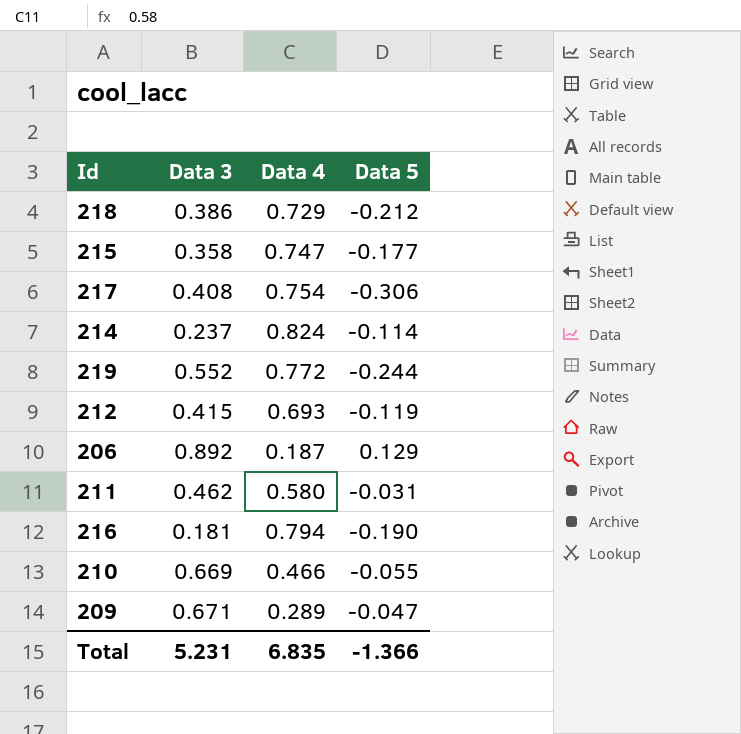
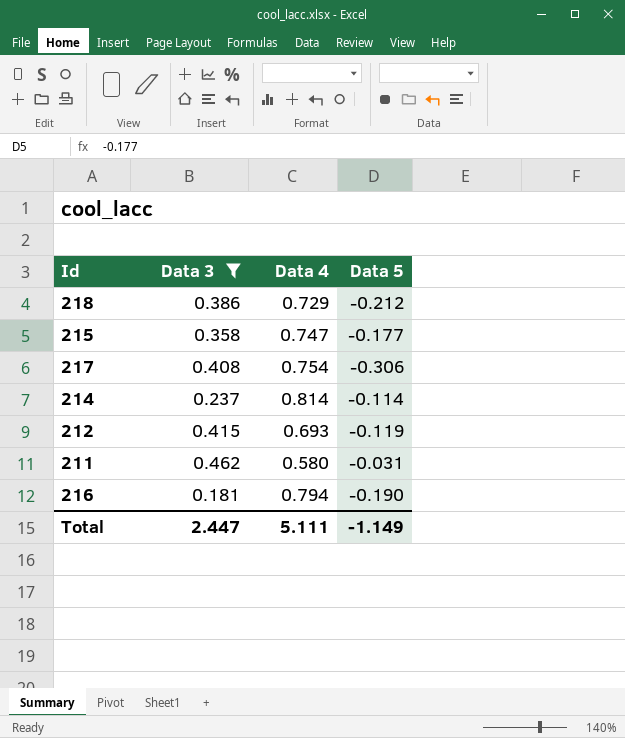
filter: none -> Data 3 <= 0.462
214 | Data 4: 0.824 -> 0.814
Total | Data 3: 5.231 -> 2.447
Total | Data 4: 6.835 -> 5.111
Total | Data 5: -1.366 -> -1.149

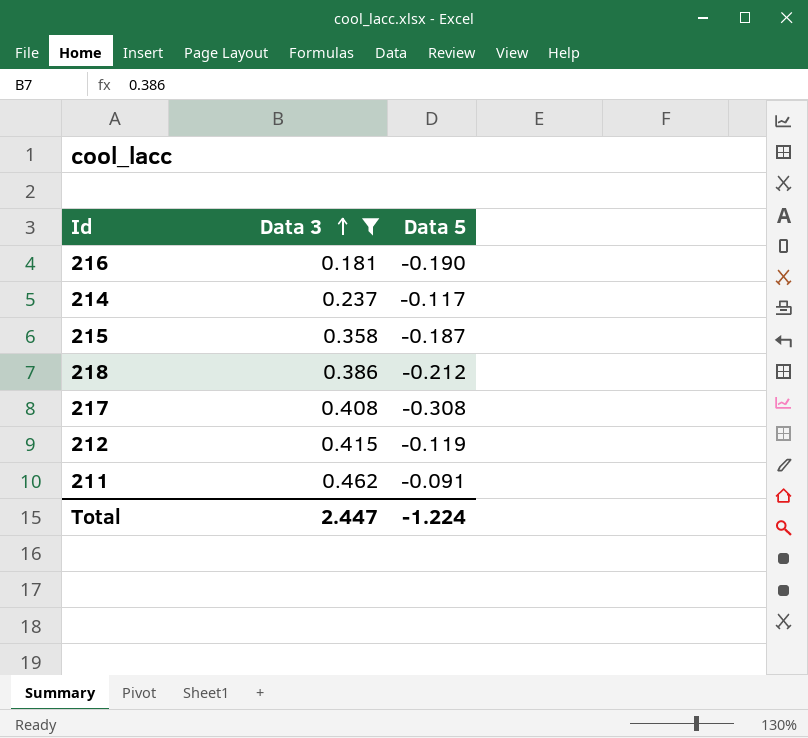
row order: none -> Data 3 ascending
column Data 4 | position: 3 -> none
214 | Data 5: -0.114 -> -0.117
215 | Data 5: -0.177 -> -0.187
217 | Data 5: -0.306 -> -0.308
211 | Data 5: -0.031 -> -0.091
Total | Data 5: -1.149 -> -1.224

